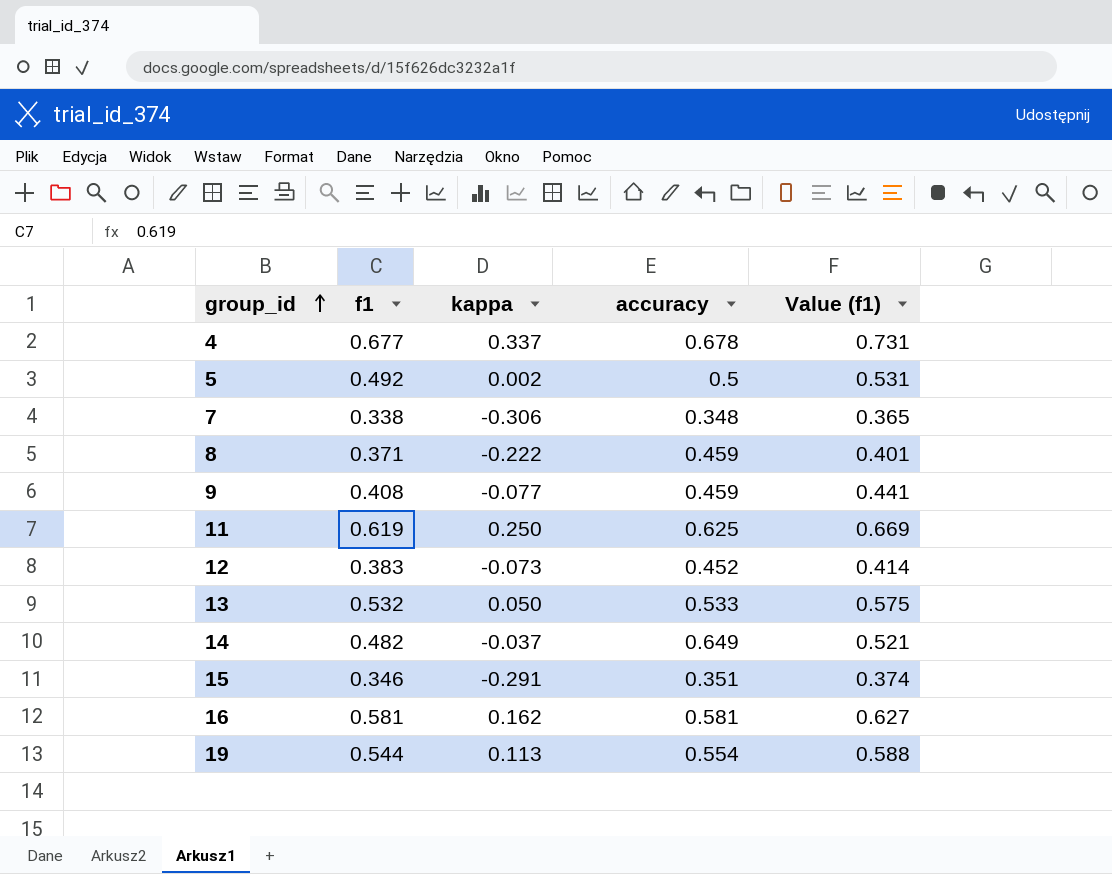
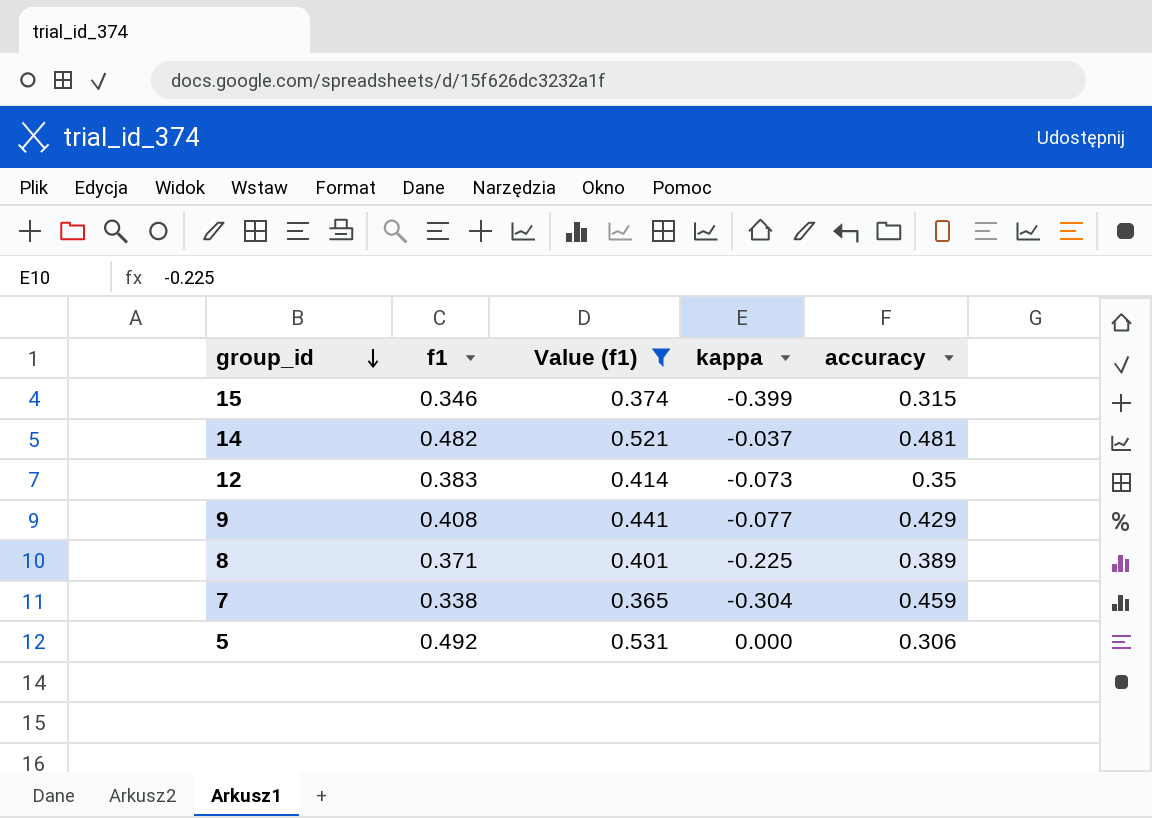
filter: none -> Value (f1) <= 0.531
row order: group_id ascending -> group_id descending
column Value (f1) | position: 5 -> 3
15 | kappa: -0.291 -> -0.399
15 | accuracy: 0.351 -> 0.315
14 | accuracy: 0.649 -> 0.481
12 | accuracy: 0.452 -> 0.35
9 | accuracy: 0.459 -> 0.429
8 | kappa: -0.222 -> -0.225
8 | accuracy: 0.459 -> 0.389
7 | kappa: -0.306 -> -0.304
7 | accuracy: 0.348 -> 0.459
5 | kappa: 0.002 -> 0.000
5 | accuracy: 0.5 -> 0.306

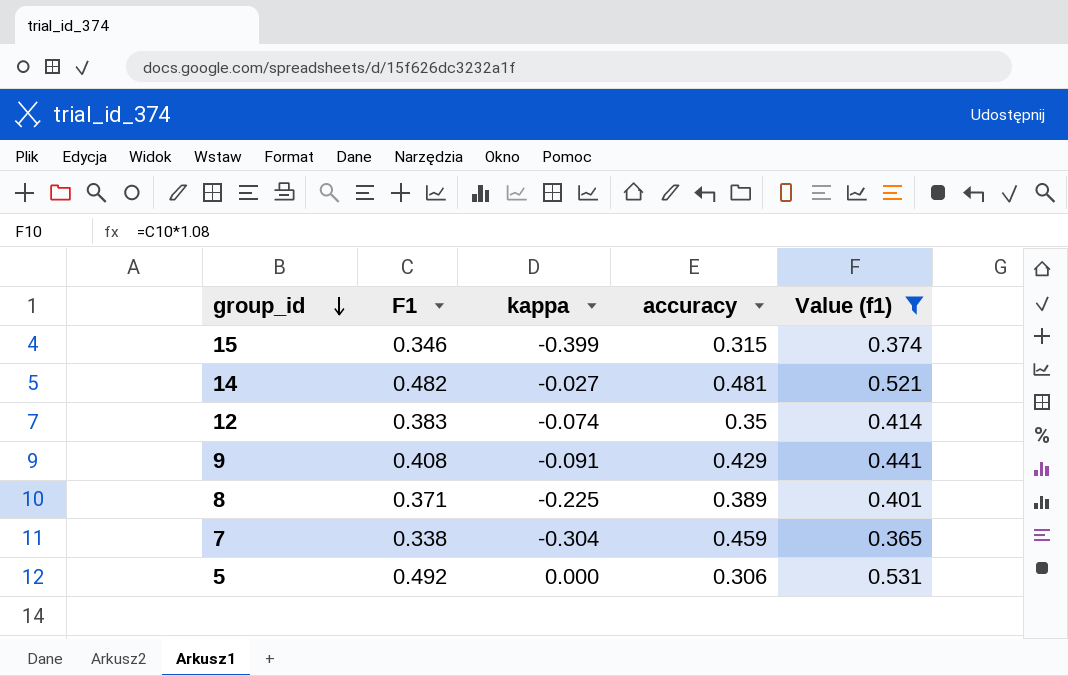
column name: f1 -> F1
column Value (f1) | position: 3 -> 5
14 | kappa: -0.037 -> -0.027
12 | kappa: -0.073 -> -0.074
9 | kappa: -0.077 -> -0.091

